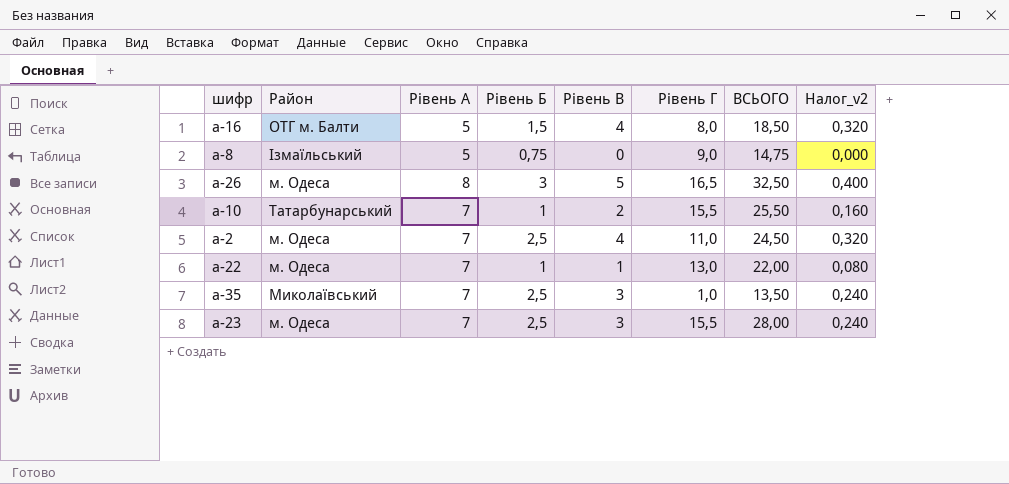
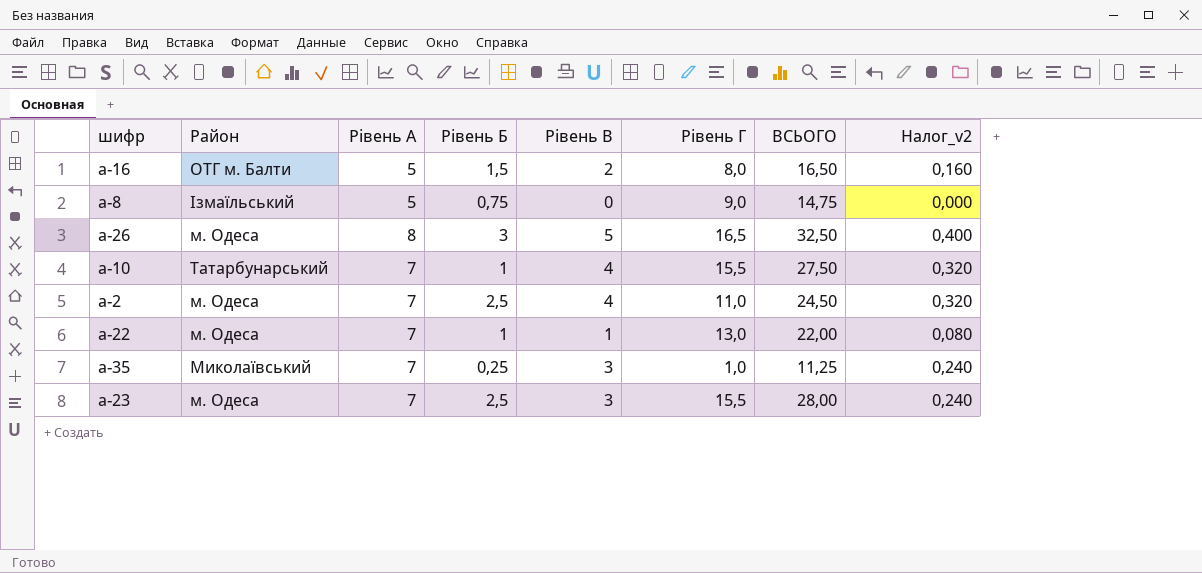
а-16 | Рівень В: 4 -> 2
а-16 | ВСЬОГО: 18,50 -> 16,50
а-16 | Налог_v2: 0,320 -> 0,160
а-10 | Рівень В: 2 -> 4
а-10 | ВСЬОГО: 25,50 -> 27,50
а-10 | Налог_v2: 0,160 -> 0,320
а-35 | Рівень Б: 2,5 -> 0,25
а-35 | ВСЬОГО: 13,50 -> 11,25

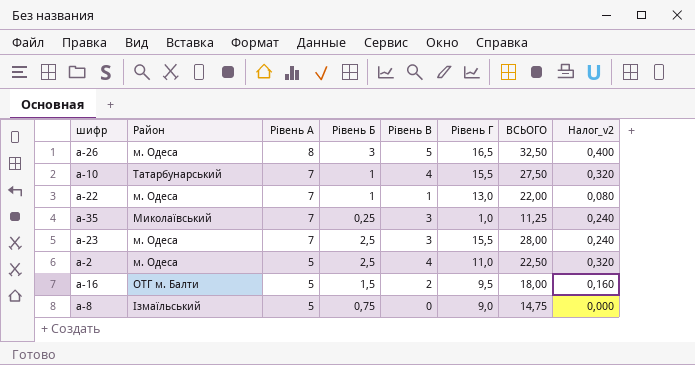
row order: none -> Рівень А descending
а-2 | Рівень А: 7 -> 5
а-2 | ВСЬОГО: 24,50 -> 22,50
а-16 | Рівень Г: 8,0 -> 9,5
а-16 | ВСЬОГО: 16,50 -> 18,00

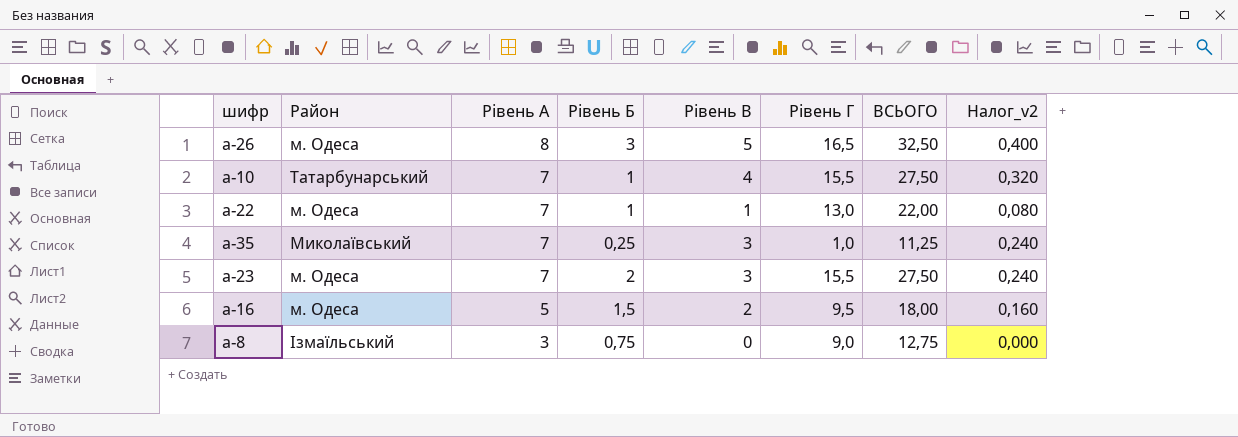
row а-2: м. Одеса | 5 | 2,5 | 4 | 11,0 | 22,50 | 0,320 -> none
а-23 | Рівень Б: 2,5 -> 2
а-23 | ВСЬОГО: 28,00 -> 27,50
а-16 | Район: ОТГ м. Балти -> м. Одеса
а-8 | Рівень А: 5 -> 3
а-8 | ВСЬОГО: 14,75 -> 12,75

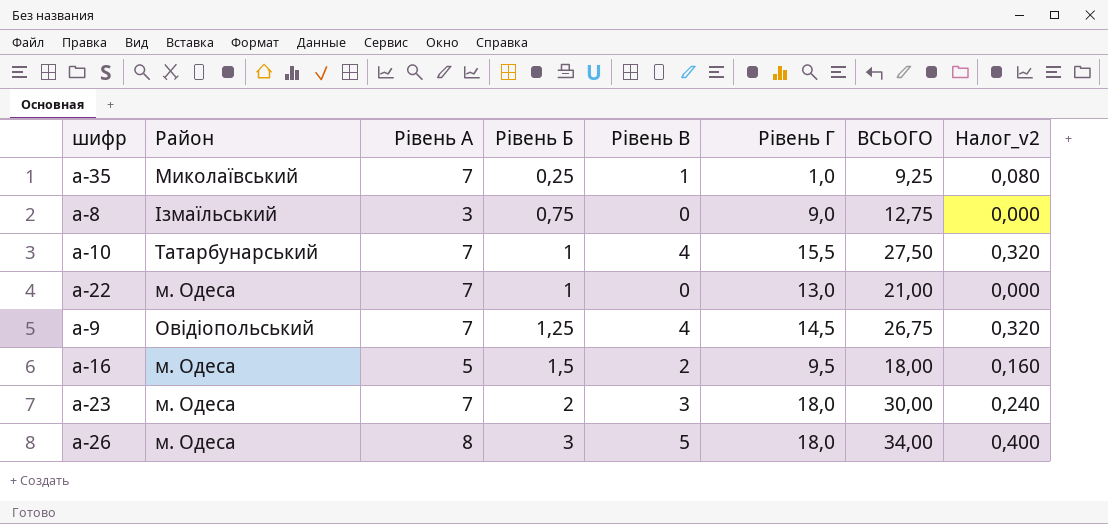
row order: Рівень А descending -> Рівень Б ascending
а-35 | Рівень В: 3 -> 1
а-35 | ВСЬОГО: 11,25 -> 9,25
а-35 | Налог_v2: 0,240 -> 0,080
а-22 | Рівень В: 1 -> 0
а-22 | ВСЬОГО: 22,00 -> 21,00
а-22 | Налог_v2: 0,080 -> 0,000
row а-9: none -> Овідіопольський | 7 | 1,25 | 4 | 14,5 | 26,75 | 0,320
а-23 | Рівень Г: 15,5 -> 18,0
а-23 | ВСЬОГО: 27,50 -> 30,00
а-26 | Рівень Г: 16,5 -> 18,0
а-26 | ВСЬОГО: 32,50 -> 34,00

